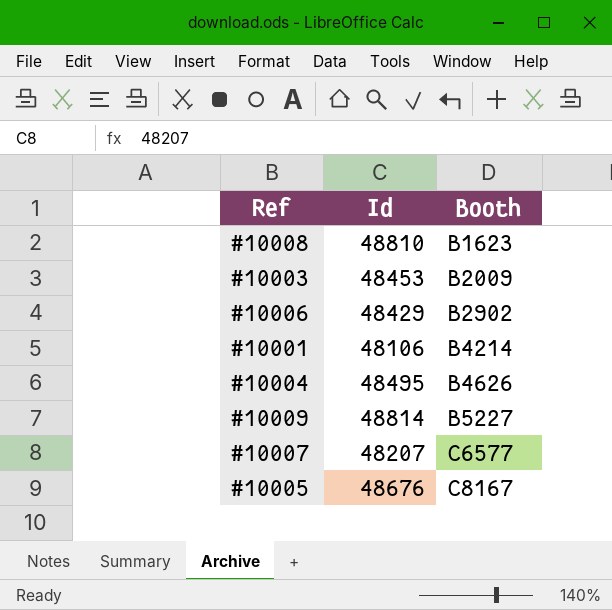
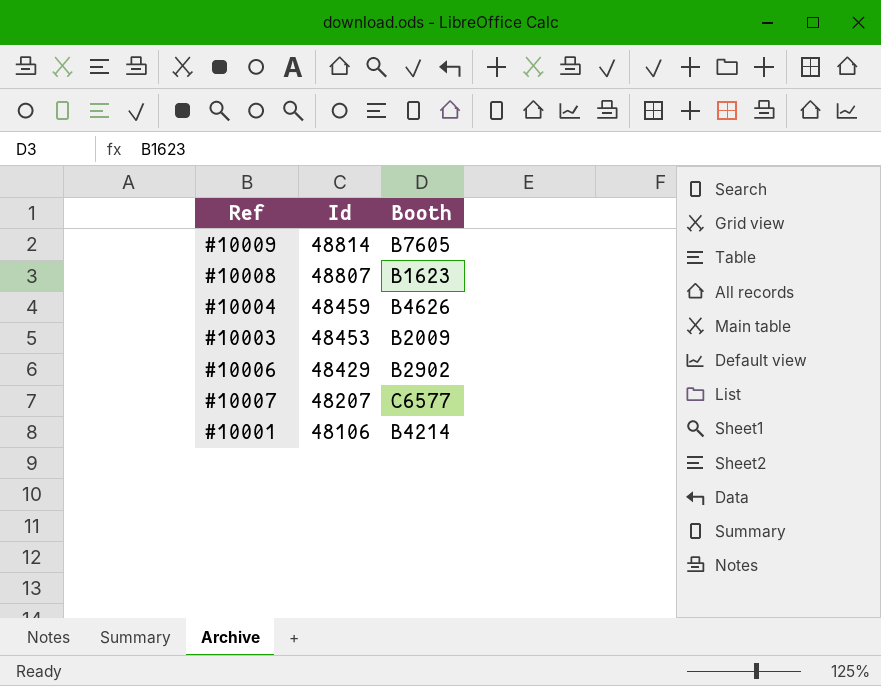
row order: Booth ascending -> Id descending
row #10005: 48676 | C8167 -> none
#10009 | Booth: B5227 -> B7605
#10008 | Id: 48810 -> 48807
#10004 | Id: 48495 -> 48459

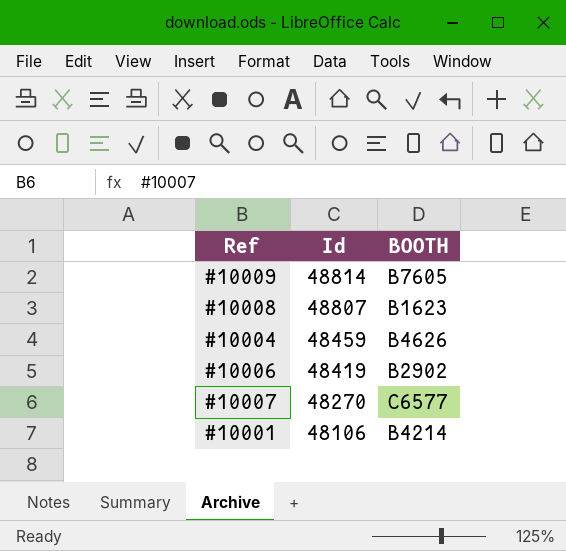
column name: Booth -> BOOTH
row #10003: 48453 | B2009 -> none
#10006 | Id: 48429 -> 48419
#10007 | Id: 48207 -> 48270

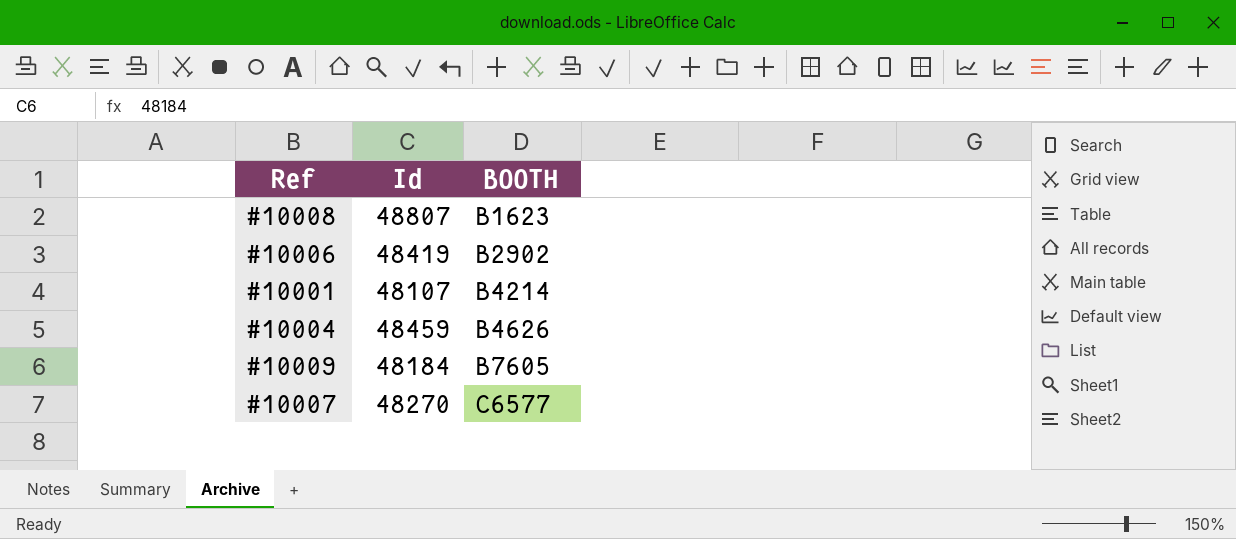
row order: Id descending -> BOOTH ascending
#10001 | Id: 48106 -> 48107
#10009 | Id: 48814 -> 48184

